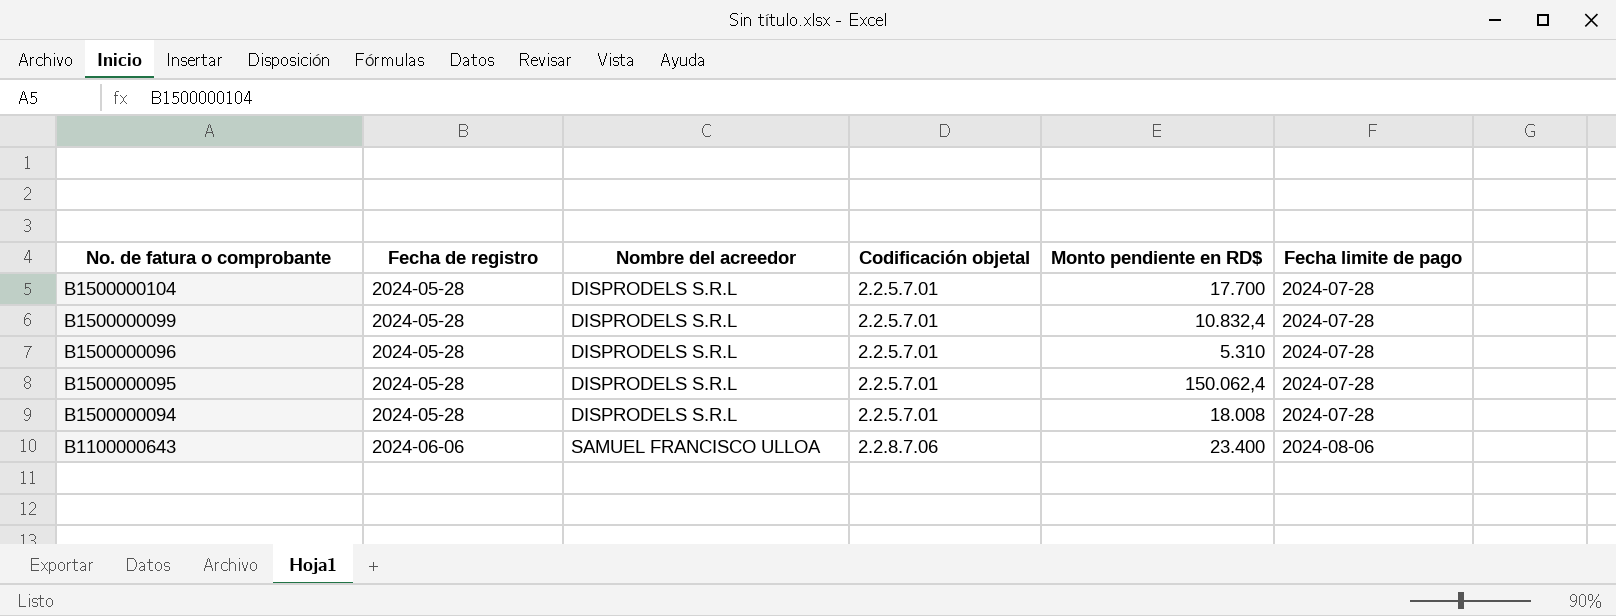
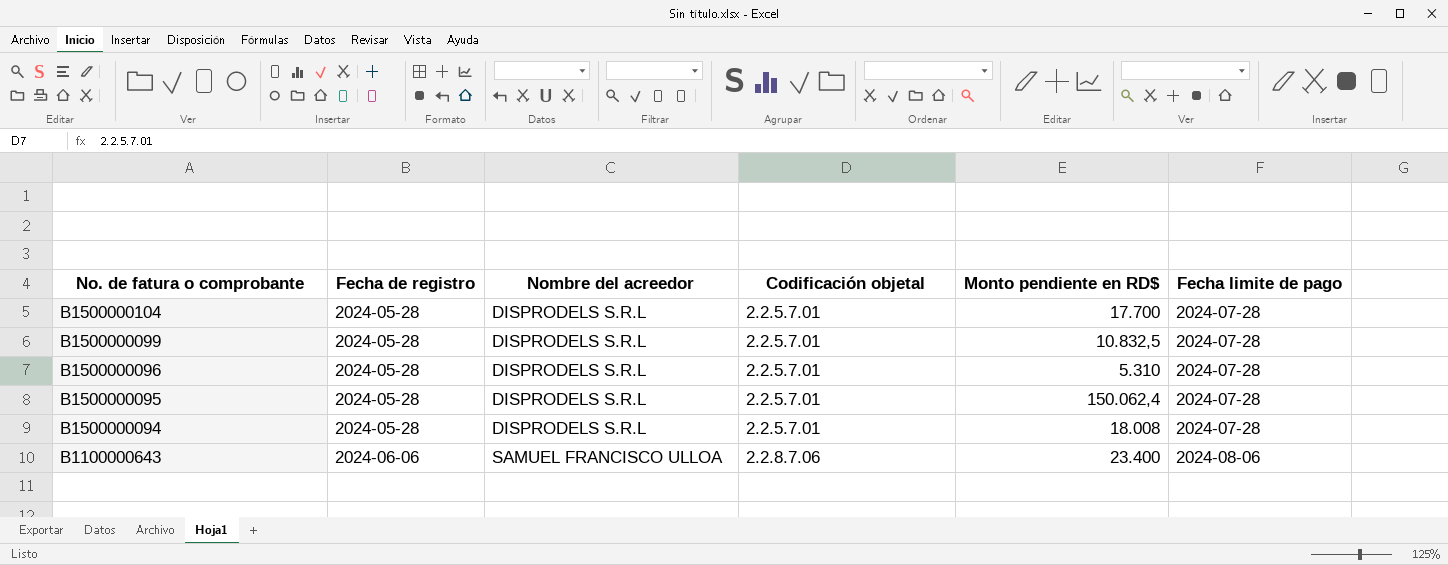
B1500000099 | Monto pendiente en RD$: 10.832,4 -> 10.832,5

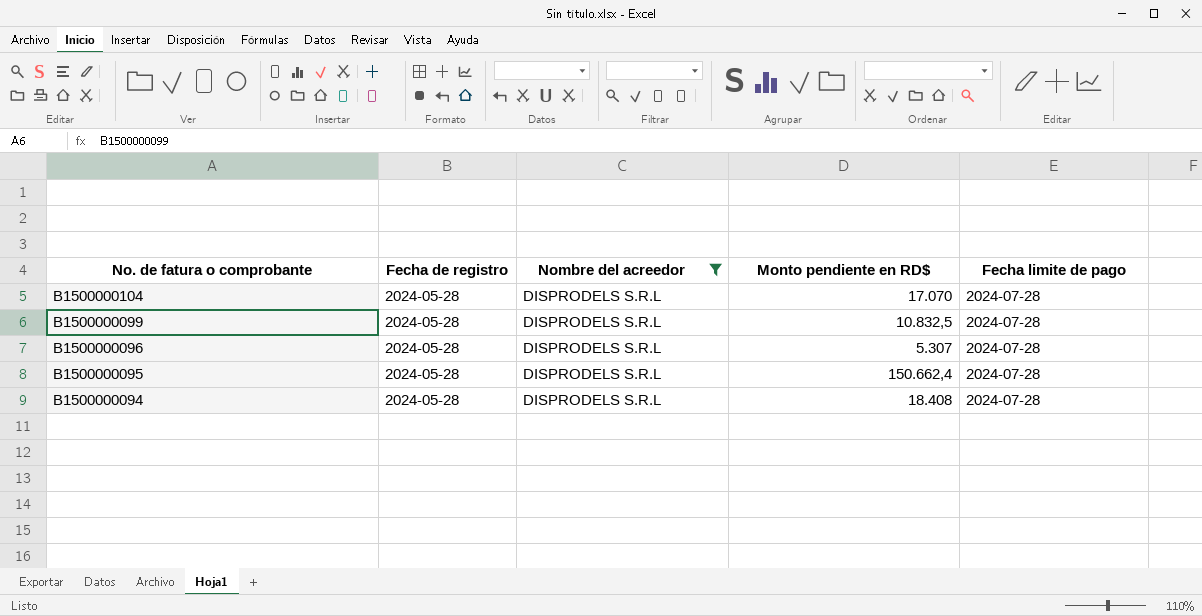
filter: none -> Nombre del acreedor = DISPRODELS S.R.L
column Codificación objetal | position: 4 -> none
B1500000104 | Monto pendiente en RD$: 17.700 -> 17.070
B1500000096 | Monto pendiente en RD$: 5.310 -> 5.307
B1500000095 | Monto pendiente en RD$: 150.062,4 -> 150.662,4
B1500000094 | Monto pendiente en RD$: 18.008 -> 18.408

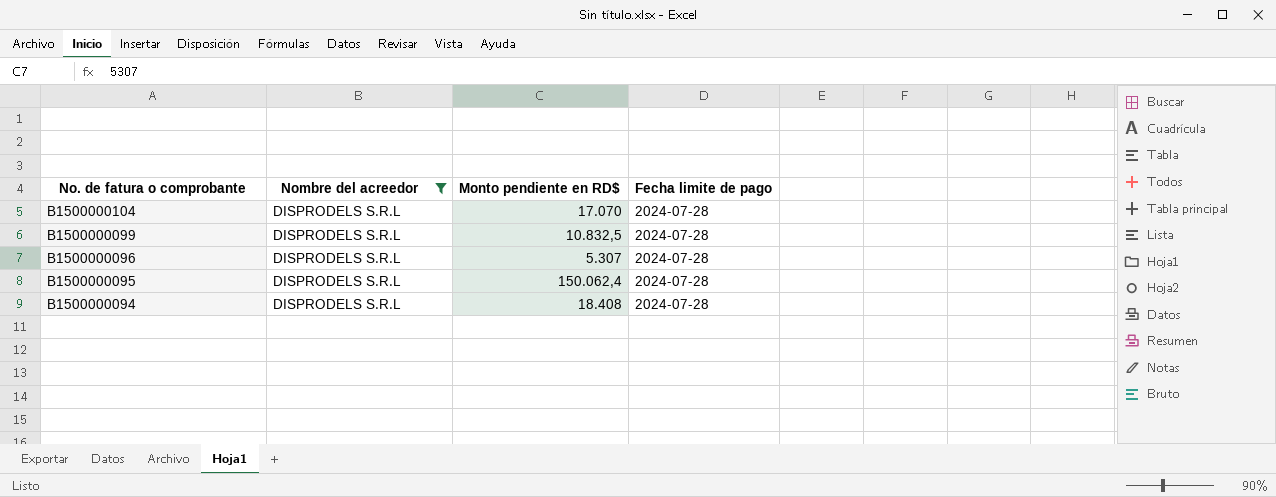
column Fecha de registro | position: 2 -> none
B1500000095 | Monto pendiente en RD$: 150.662,4 -> 150.062,4

